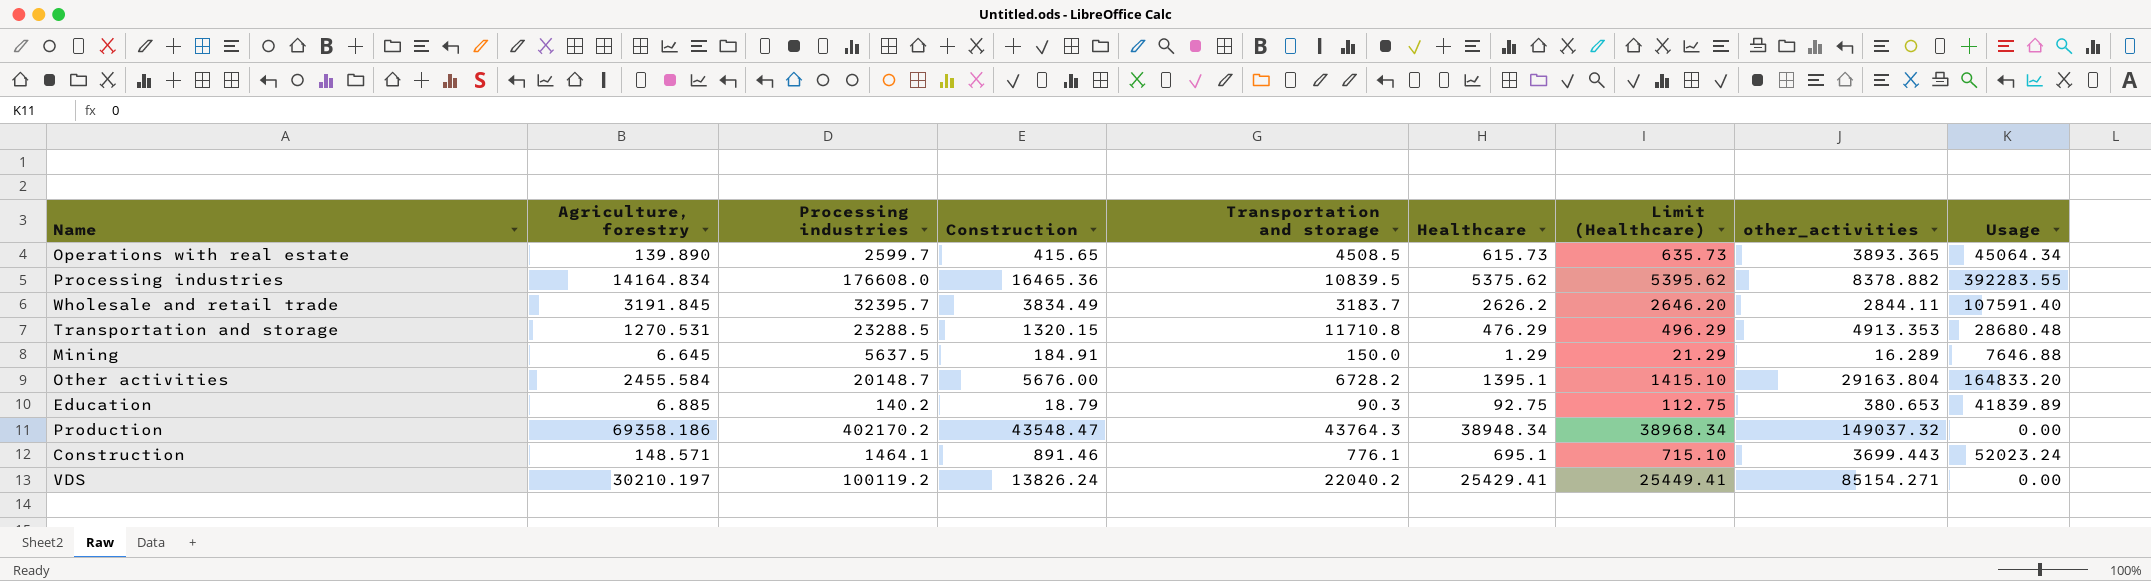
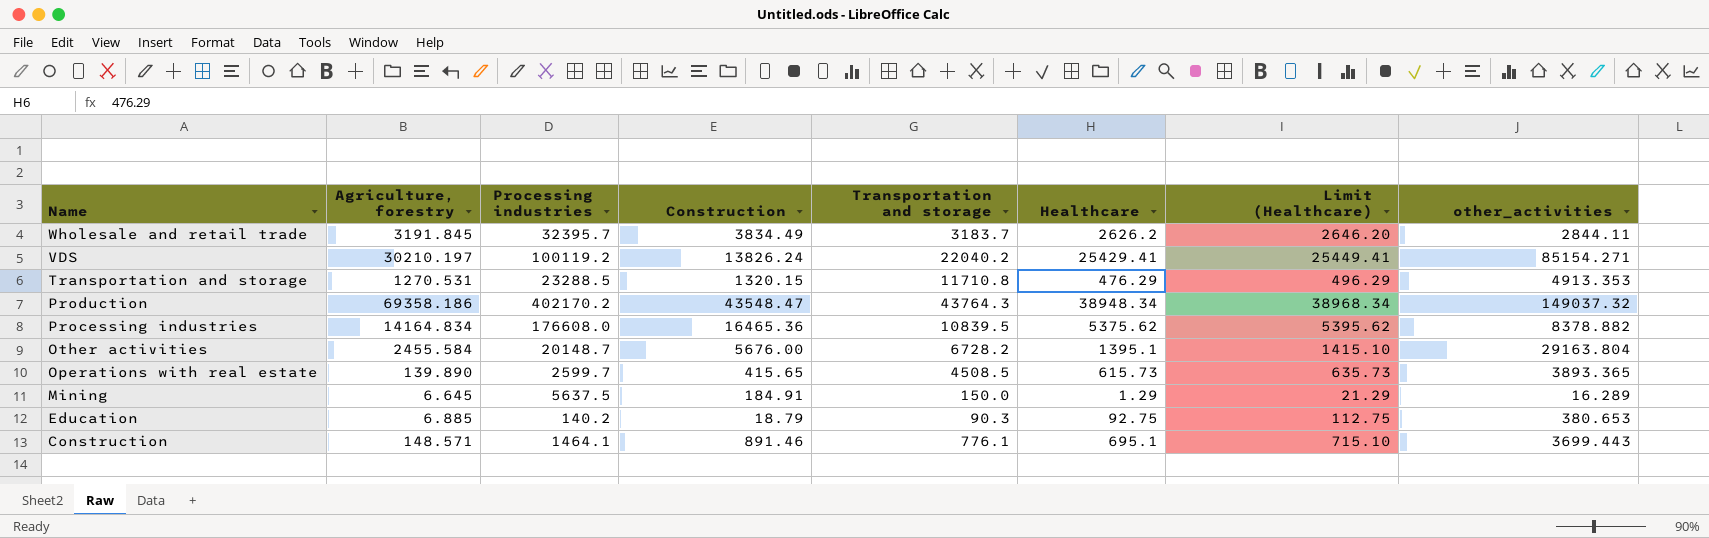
row order: none -> Name descending
column Usage | position: 9 -> none

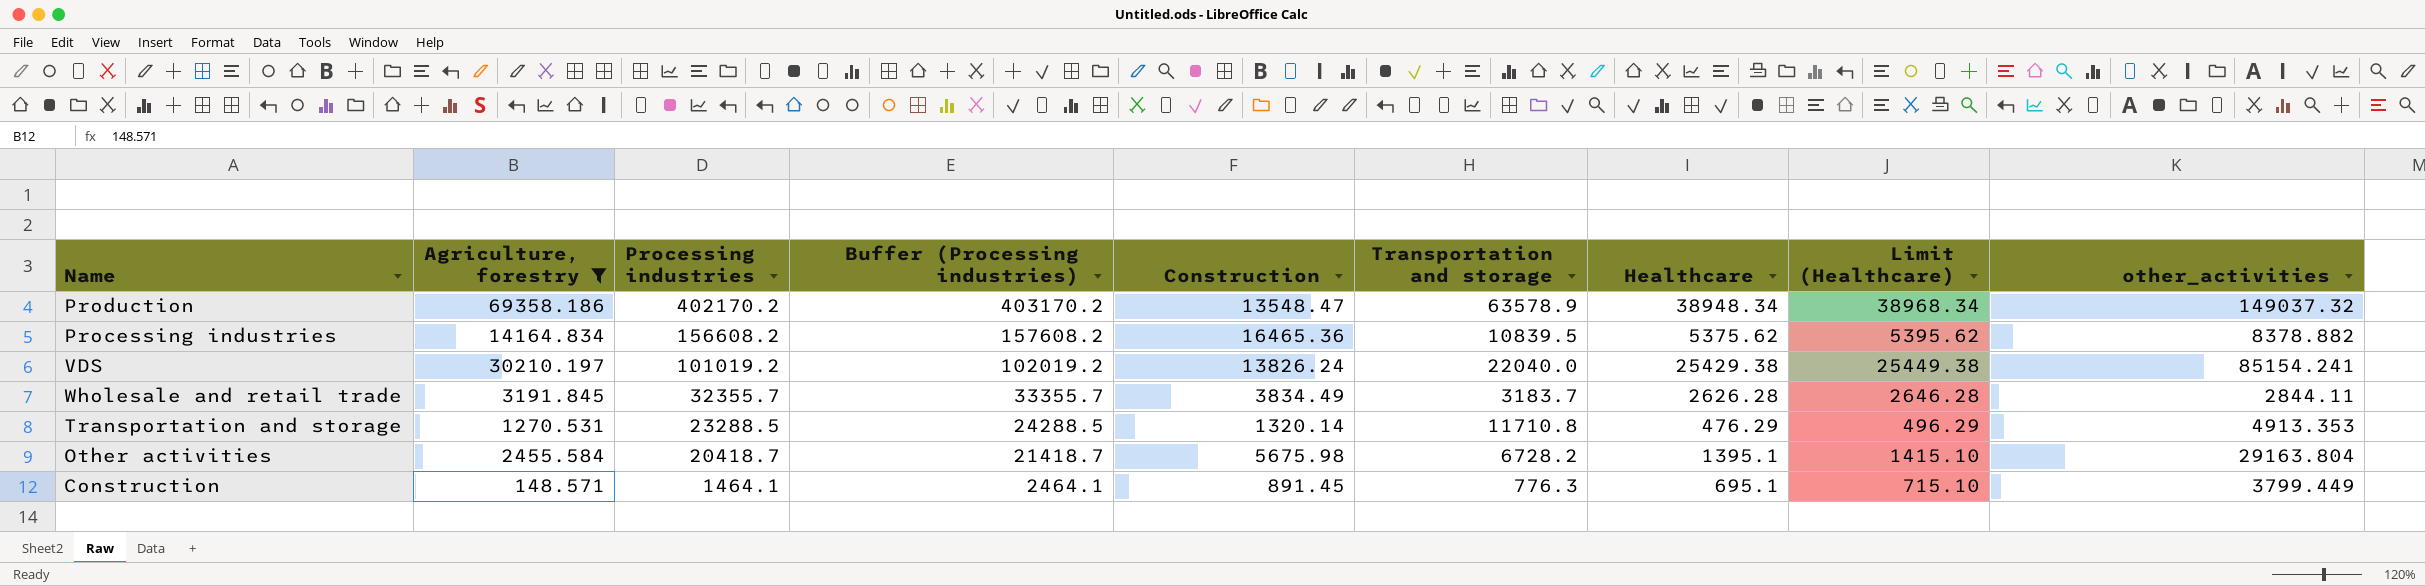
filter: none -> Agriculture, forestry >= 148.571
row order: Name descending -> Processing industries descending
column Buffer (Processing industries) | formula: none -> [Processing industries] + 1000
Production | Construction: 43548.47 -> 13548.47
Production | Transportation and storage: 43764.3 -> 63578.9
Processing industries | Processing industries: 176608.0 -> 156608.2
VDS | Processing industries: 100119.2 -> 101019.2
VDS | Transportation and storage: 22040.2 -> 22040.0
VDS | Healthcare: 25429.41 -> 25429.38
VDS | Limit (Healthcare): 25449.41 -> 25449.38
VDS | other_activities: 85154.271 -> 85154.241
Wholesale and retail trade | Processing industries: 32395.7 -> 32355.7
Wholesale and retail trade | Healthcare: 2626.2 -> 2626.28
Wholesale and retail trade | Limit (Healthcare): 2646.20 -> 2646.28
Transportation and storage | Construction: 1320.15 -> 1320.14
Other activities | Processing industries: 20148.7 -> 20418.7
Other activities | Construction: 5676.00 -> 5675.98
Construction | Construction: 891.46 -> 891.45
Construction | Transportation and storage: 776.1 -> 776.3
Construction | other_activities: 3699.443 -> 3799.449

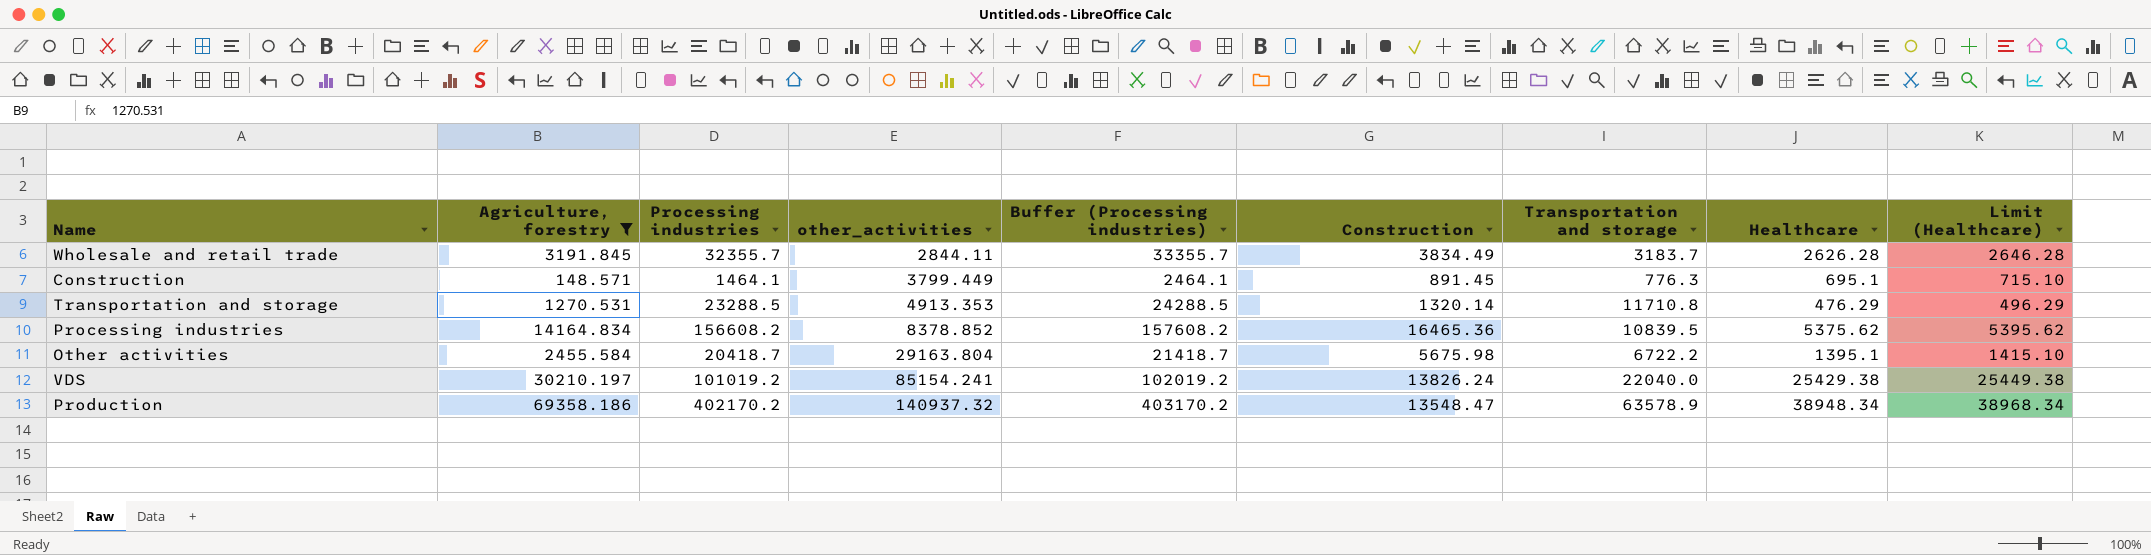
row order: Processing industries descending -> other_activities ascending
column other_activities | position: 9 -> 4
Processing industries | other_activities: 8378.882 -> 8378.852
Other activities | Transportation and storage: 6728.2 -> 6722.2
Production | other_activities: 149037.32 -> 140937.32

